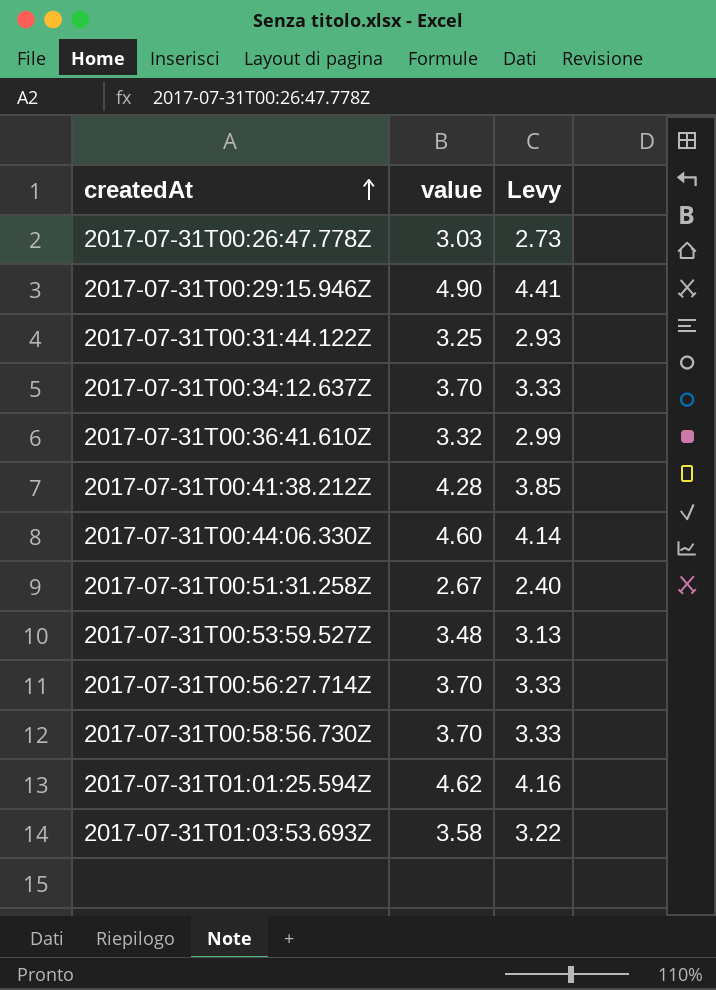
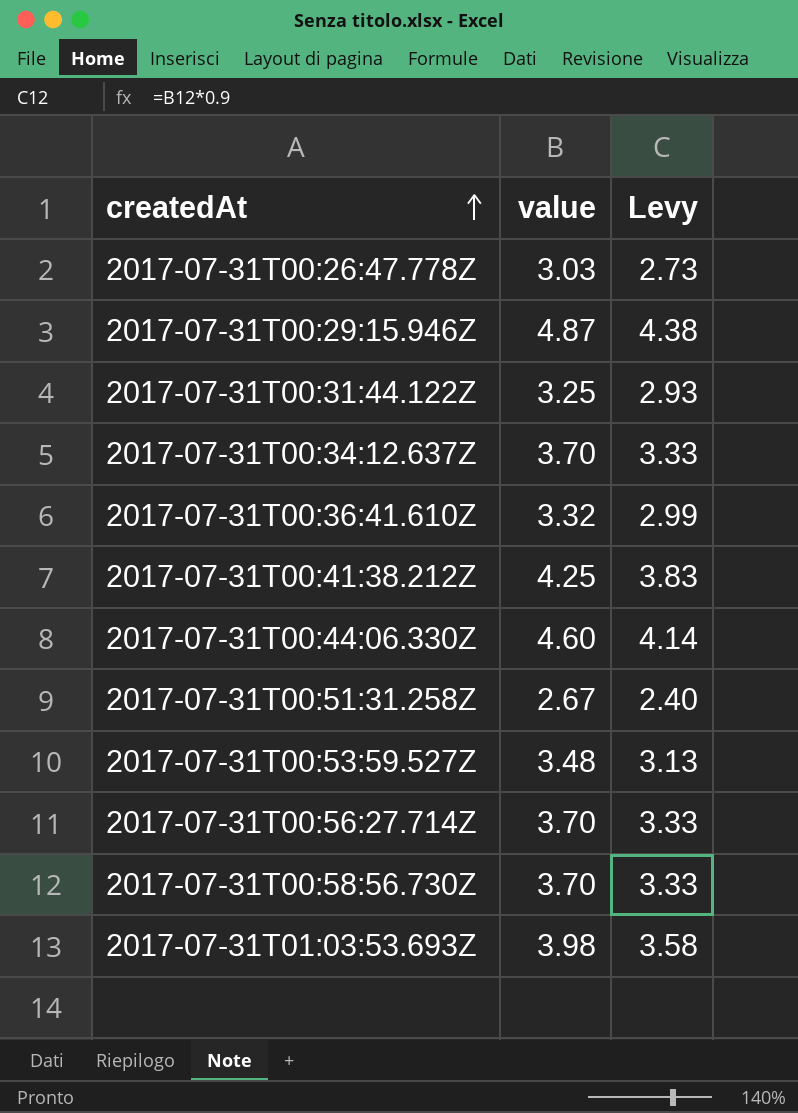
row 2017-07-31T01:01:25.594Z: 4.62 | 4.16 -> none
2017-07-31T00:29:15.946Z | value: 4.90 -> 4.87
2017-07-31T00:29:15.946Z | Levy: 4.41 -> 4.38
2017-07-31T00:41:38.212Z | value: 4.28 -> 4.25
2017-07-31T00:41:38.212Z | Levy: 3.85 -> 3.83
2017-07-31T01:03:53.693Z | value: 3.58 -> 3.98
2017-07-31T01:03:53.693Z | Levy: 3.22 -> 3.58

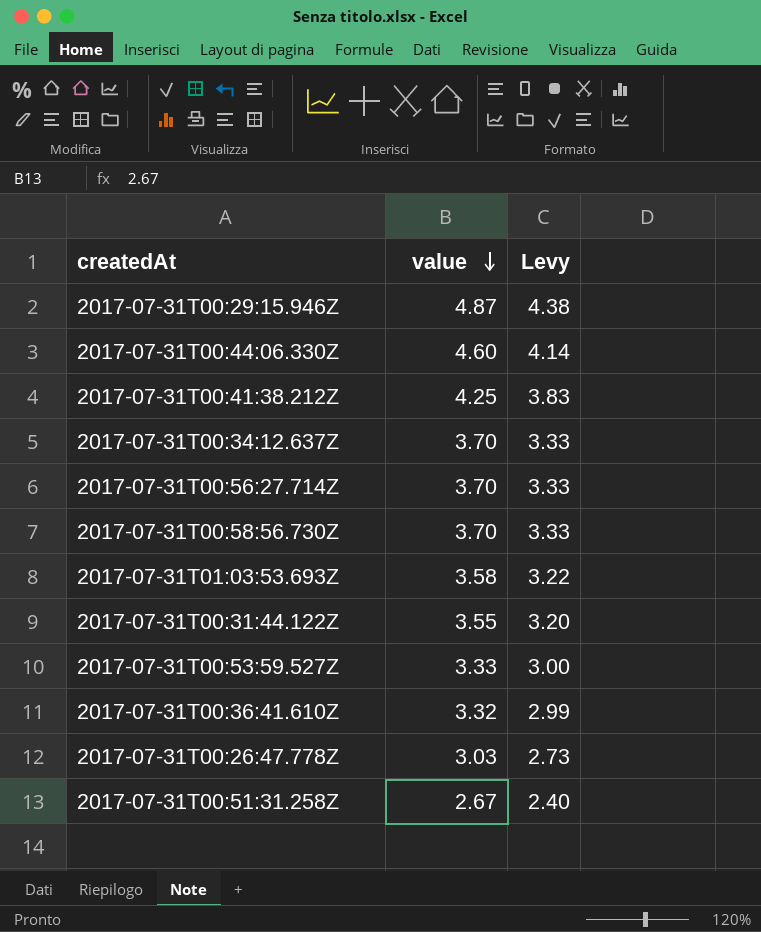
row order: createdAt ascending -> value descending
2017-07-31T01:03:53.693Z | value: 3.98 -> 3.58
2017-07-31T01:03:53.693Z | Levy: 3.58 -> 3.22
2017-07-31T00:31:44.122Z | value: 3.25 -> 3.55
2017-07-31T00:31:44.122Z | Levy: 2.93 -> 3.20
2017-07-31T00:53:59.527Z | value: 3.48 -> 3.33
2017-07-31T00:53:59.527Z | Levy: 3.13 -> 3.00

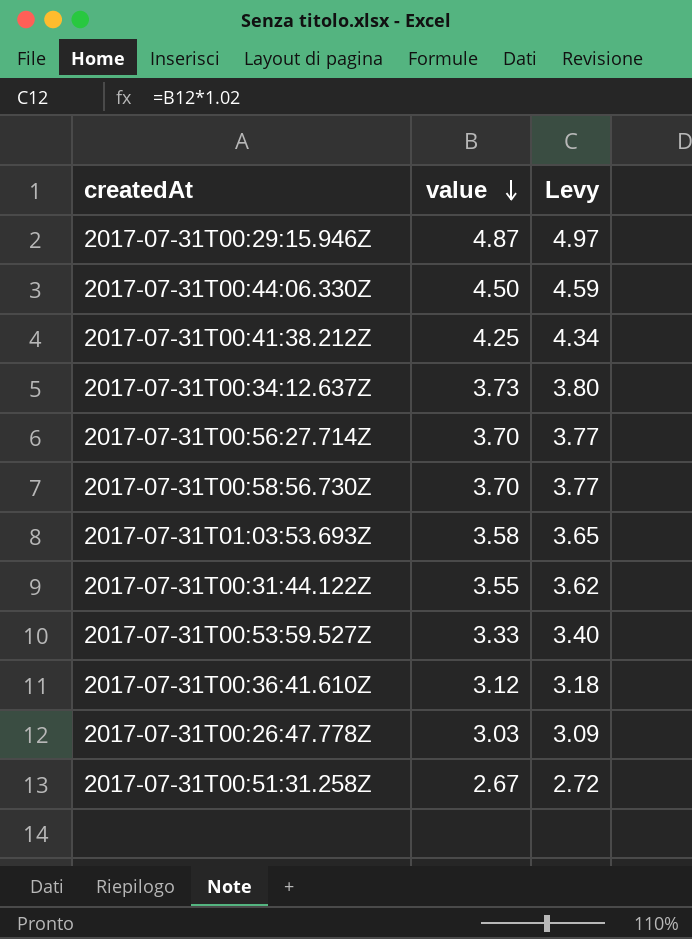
column Levy | formula: [value] * 0.9 -> [value] * 1.02
2017-07-31T00:44:06.330Z | value: 4.60 -> 4.50
2017-07-31T00:34:12.637Z | value: 3.70 -> 3.73
2017-07-31T00:36:41.610Z | value: 3.32 -> 3.12

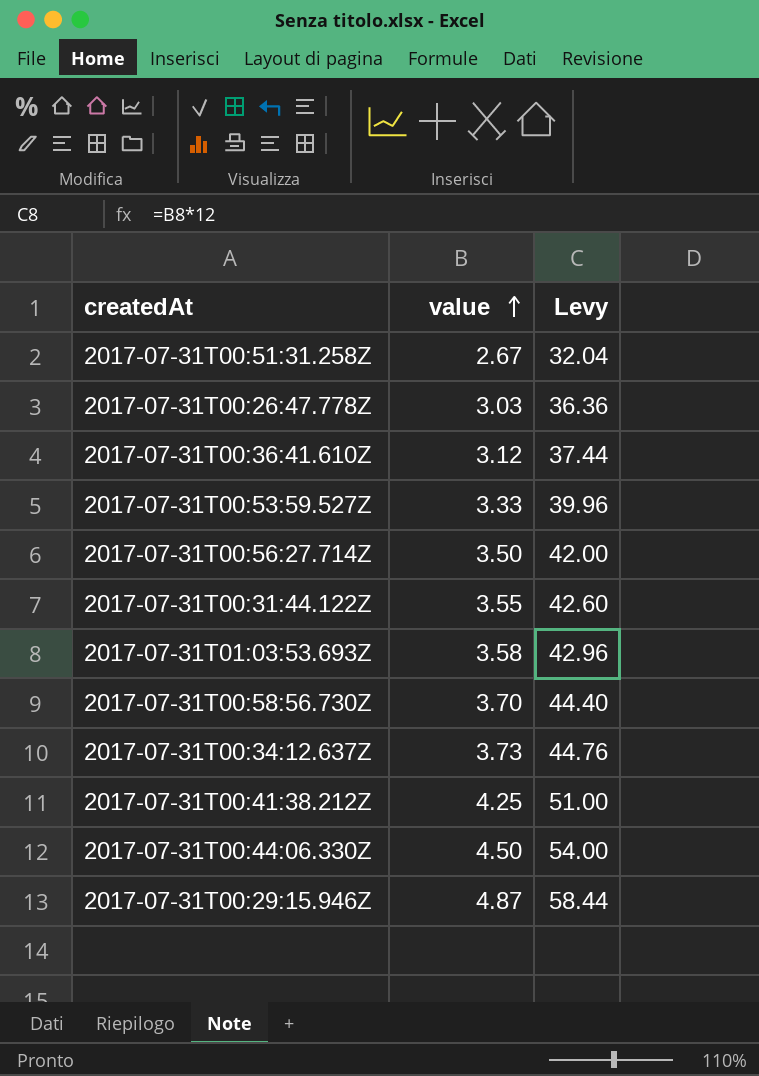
row order: value descending -> value ascending
column Levy | formula: [value] * 1.02 -> [value] * 12
2017-07-31T00:56:27.714Z | value: 3.70 -> 3.50

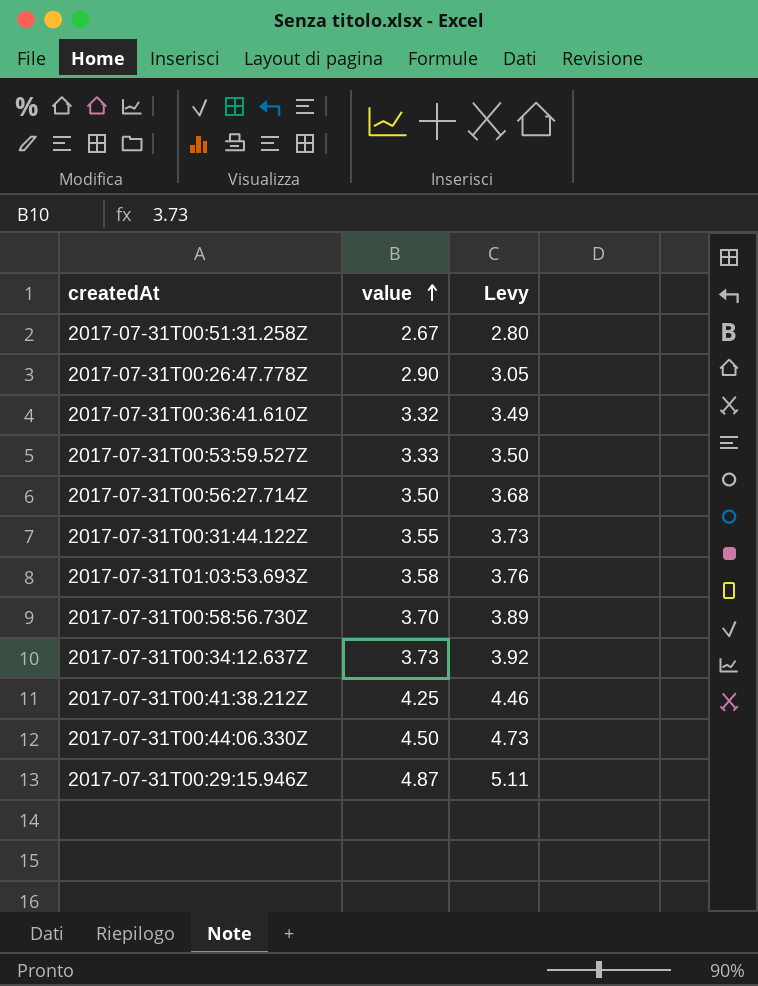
column Levy | formula: [value] * 12 -> [value] * 1.05
2017-07-31T00:26:47.778Z | value: 3.03 -> 2.90
2017-07-31T00:36:41.610Z | value: 3.12 -> 3.32

